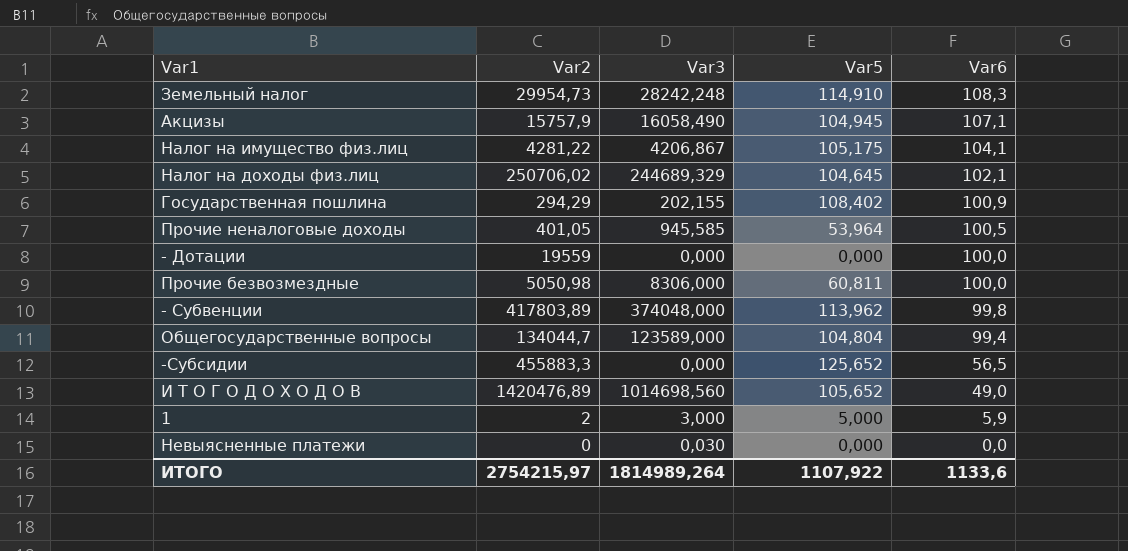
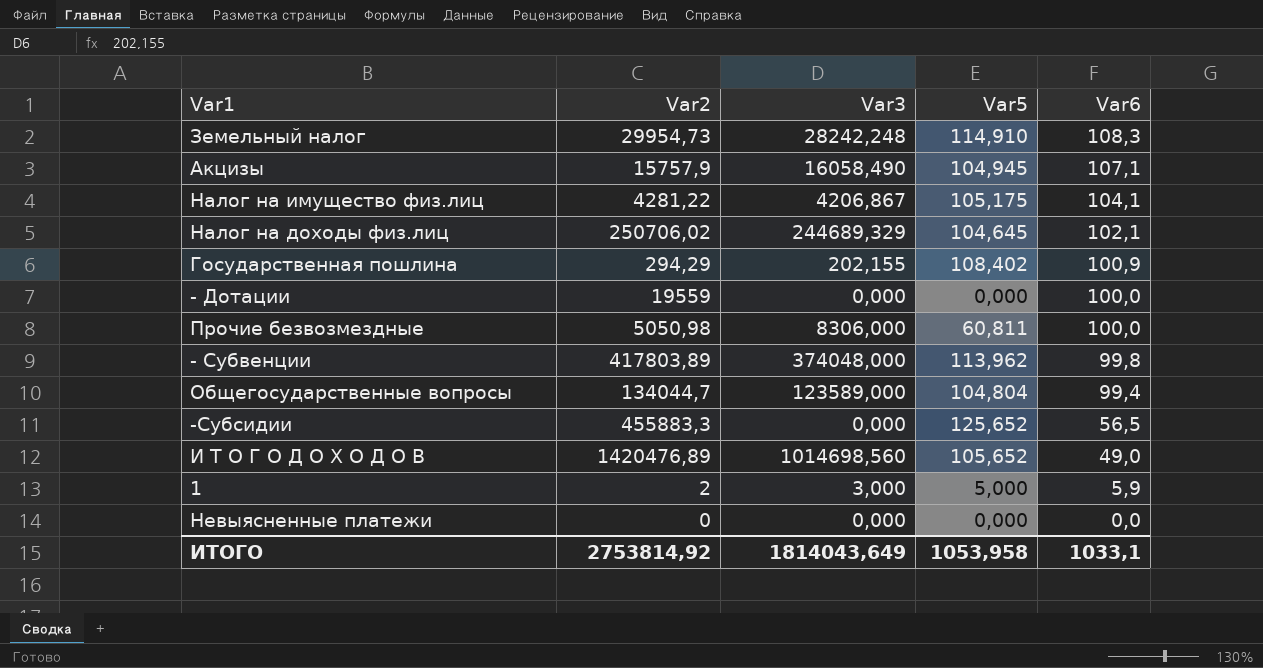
row Прочие неналоговые доходы: 401,05 | 945,585 | 53,964 | 100,5 -> none
Невыясненные платежи | Var3: 0,030 -> 0,000
ИТОГО | Var2: 2754215,97 -> 2753814,92
ИТОГО | Var3: 1814989,264 -> 1814043,649
ИТОГО | Var5: 1107,922 -> 1053,958
ИТОГО | Var6: 1133,6 -> 1033,1

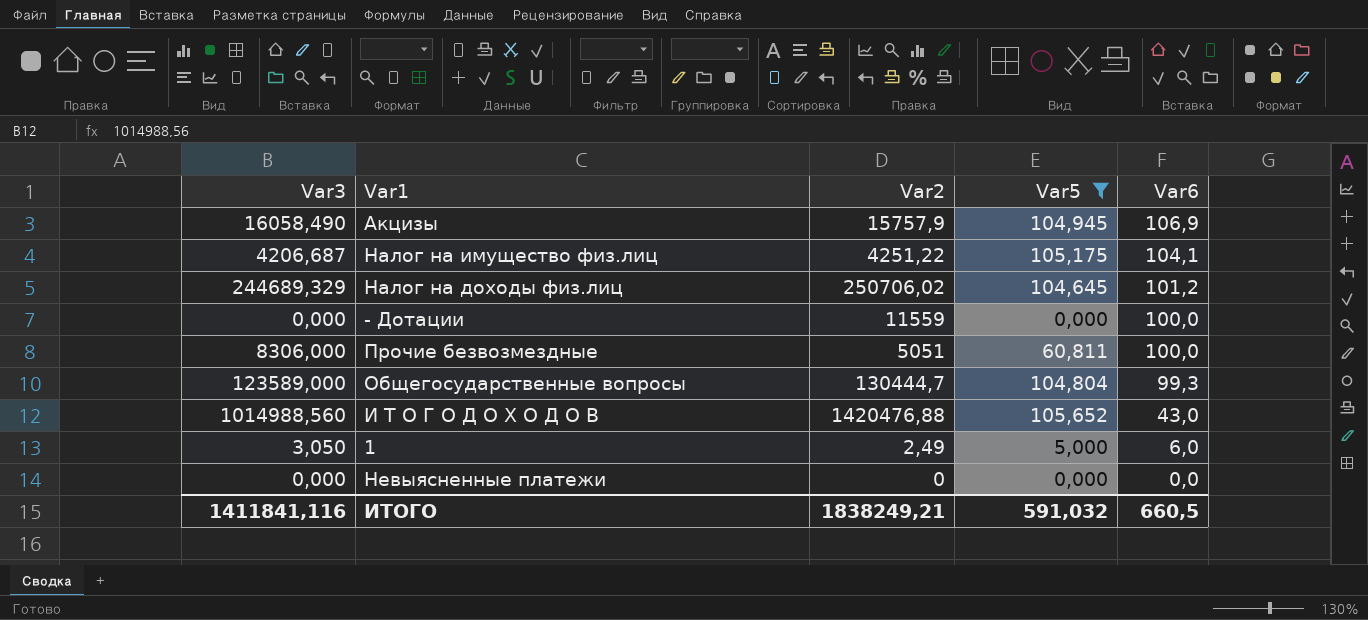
filter: none -> Var5 <= 105,652
column Var3 | position: 3 -> 1
Акцизы | Var6: 107,1 -> 106,9
Налог на имущество физ.лиц | Var3: 4206,867 -> 4206,687
Налог на имущество физ.лиц | Var2: 4281,22 -> 4251,22
Налог на доходы физ.лиц | Var6: 102,1 -> 101,2
- Дотации | Var2: 19559 -> 11559
Прочие безвозмездные | Var2: 5050,98 -> 5051
Общегосударственные вопросы | Var2: 134044,7 -> 130444,7
Общегосударственные вопросы | Var6: 99,4 -> 99,3
И Т О Г О Д О Х О Д О В | Var3: 1014698,560 -> 1014988,560
И Т О Г О Д О Х О Д О В | Var2: 1420476,89 -> 1420476,88
И Т О Г О Д О Х О Д О В | Var6: 49,0 -> 43,0
1 | Var3: 3,000 -> 3,050
1 | Var2: 2 -> 2,49
1 | Var6: 5,9 -> 6,0
ИТОГО | Var3: 1814043,649 -> 1411841,116
ИТОГО | Var2: 2753814,92 -> 1838249,21
ИТОГО | Var5: 1053,958 -> 591,032
ИТОГО | Var6: 1033,1 -> 660,5

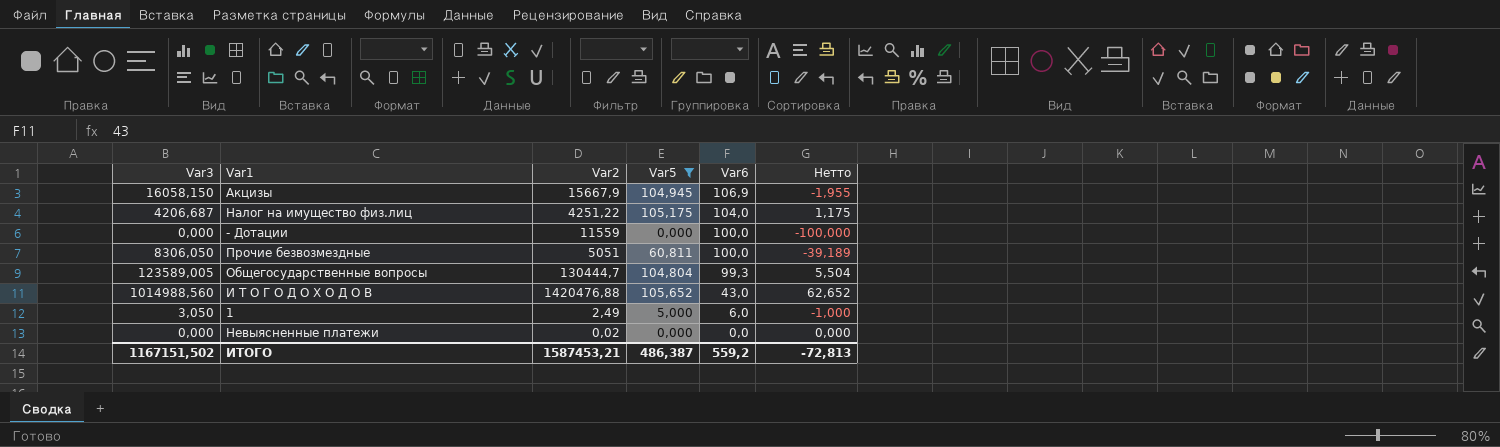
column Нетто | formula: none -> [Var5] - [Var6]
row Налог на доходы физ.лиц: 244689,329 | 250706,02 | 104,645 | 101,2 -> none
Акцизы | Var3: 16058,490 -> 16058,150
Акцизы | Var2: 15757,9 -> 15667,9
Налог на имущество физ.лиц | Var6: 104,1 -> 104,0
Прочие безвозмездные | Var3: 8306,000 -> 8306,050
Общегосударственные вопросы | Var3: 123589,000 -> 123589,005
Невыясненные платежи | Var2: 0 -> 0,02
ИТОГО | Var3: 1411841,116 -> 1167151,502
ИТОГО | Var2: 1838249,21 -> 1587453,21
ИТОГО | Var5: 591,032 -> 486,387
ИТОГО | Var6: 660,5 -> 559,2

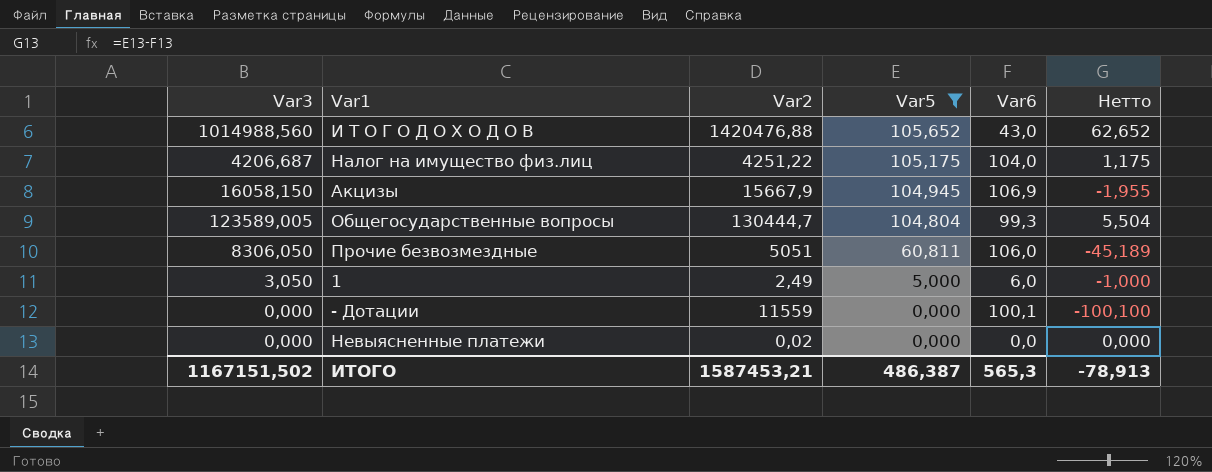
row order: Var6 descending -> Var5 descending
Прочие безвозмездные | Var6: 100,0 -> 106,0
Прочие безвозмездные | Нетто: -39,189 -> -45,189
- Дотации | Var6: 100,0 -> 100,1
- Дотации | Нетто: -100,000 -> -100,100
ИТОГО | Var6: 559,2 -> 565,3
ИТОГО | Нетто: -72,813 -> -78,913

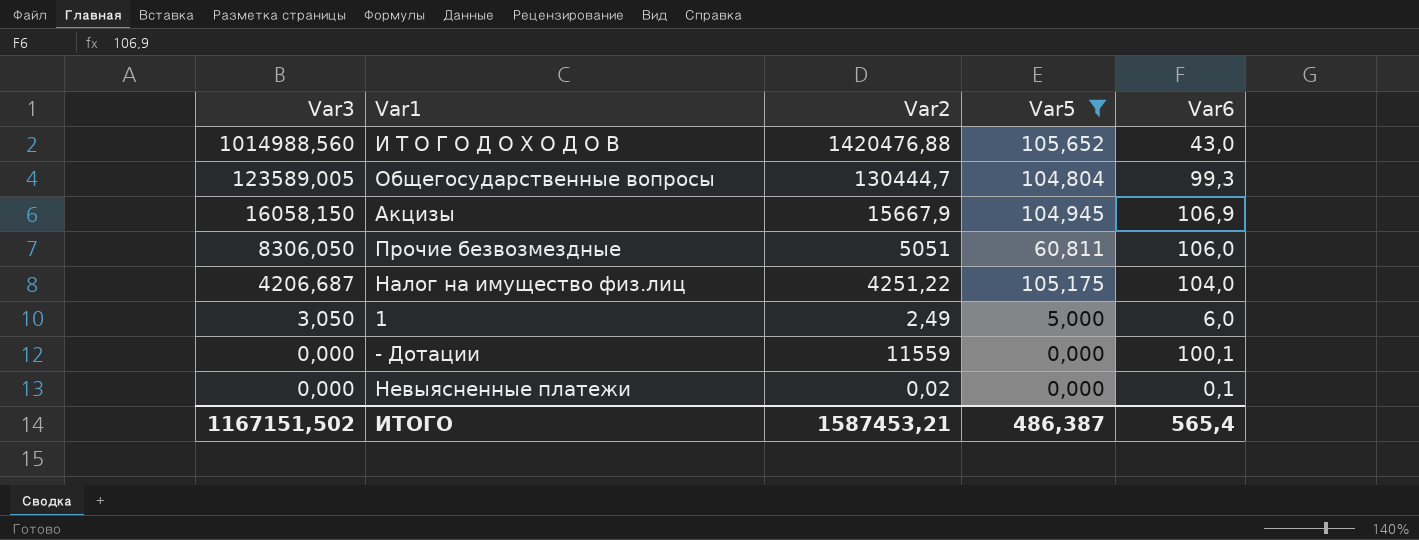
row order: Var5 descending -> Var3 descending
column Нетто | formula: [Var5] - [Var6] -> none
Невыясненные платежи | Var6: 0,0 -> 0,1
ИТОГО | Var6: 565,3 -> 565,4

